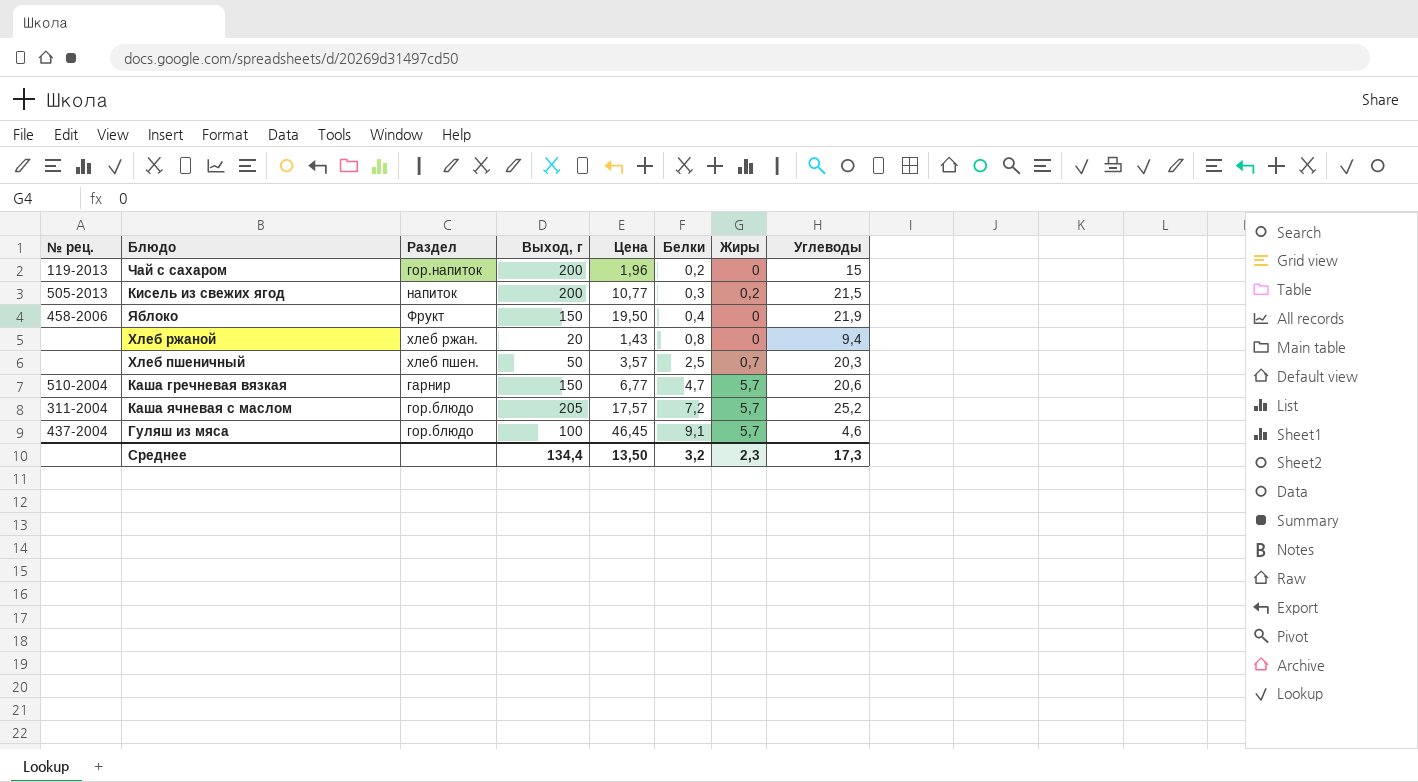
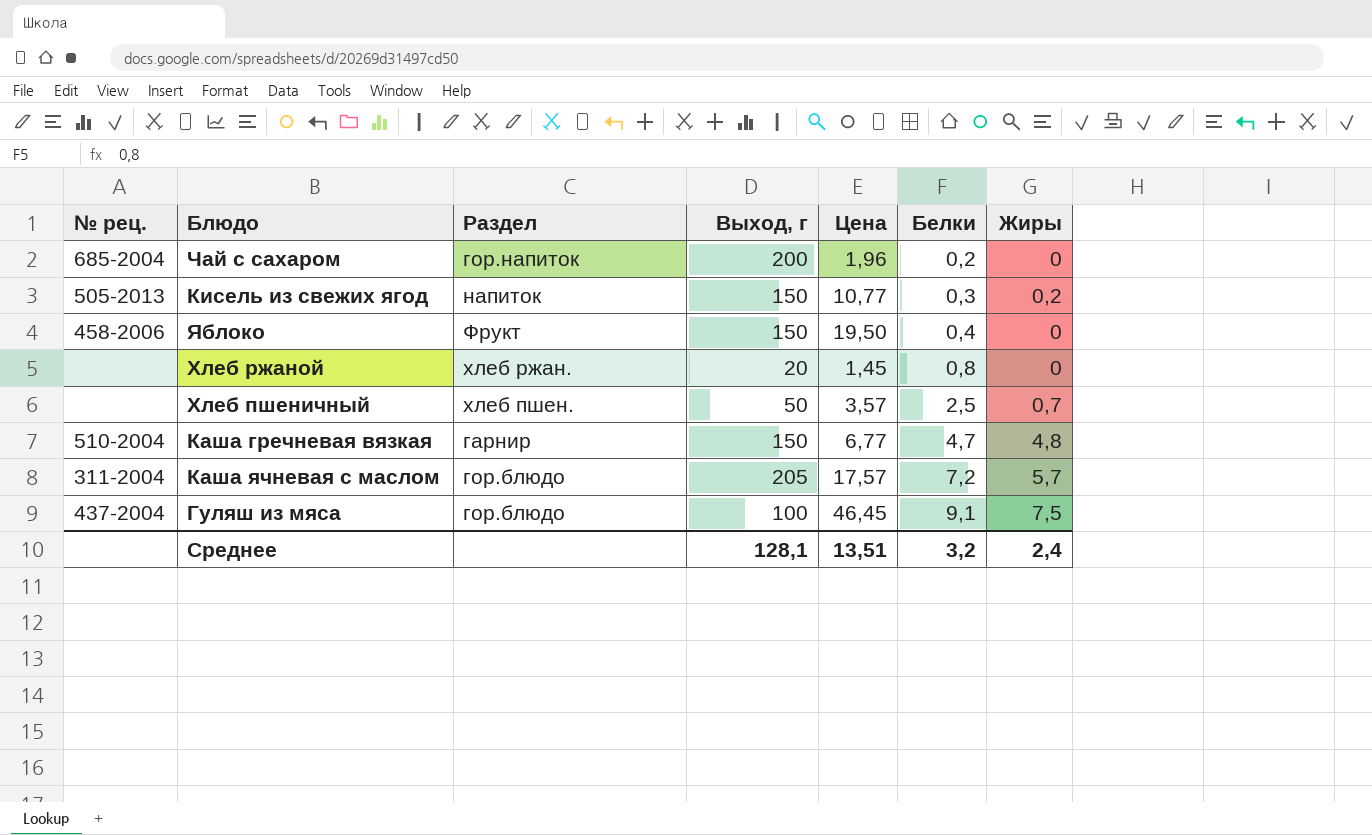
column Углеводы | position: 8 -> none
Чай с сахаром | № рец.: 119-2013 -> 685-2004
Кисель из свежих ягод | Выход, г: 200 -> 150
Хлеб ржаной | Цена: 1,43 -> 1,45
Каша гречневая вязкая | Жиры: 5,7 -> 4,8
Гуляш из мяса | Жиры: 5,7 -> 7,5
Среднее | Выход, г: 134,4 -> 128,1
Среднее | Цена: 13,50 -> 13,51
Среднее | Жиры: 2,3 -> 2,4

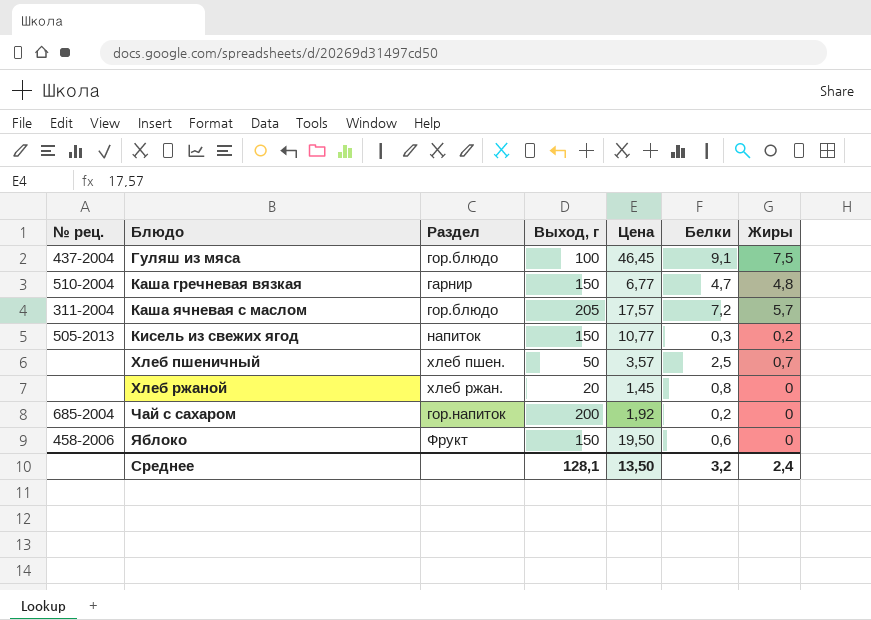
row order: Белки ascending -> Блюдо ascending
Чай с сахаром | Цена: 1,96 -> 1,92
Яблоко | Белки: 0,4 -> 0,6
Среднее | Цена: 13,51 -> 13,50

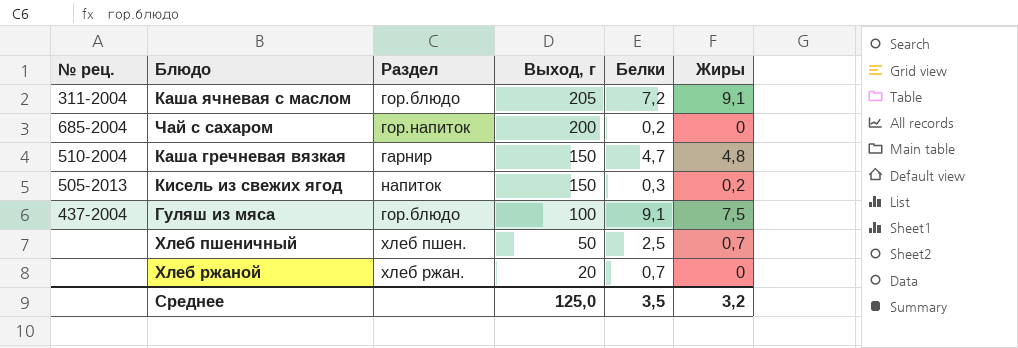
row order: Блюдо ascending -> Выход, г descending
column Цена | position: 5 -> none
row Яблоко: 458-2006 | Фрукт | 150 | 19,50 | 0,6 | 0 -> none
Каша ячневая с маслом | Жиры: 5,7 -> 9,1
Хлеб ржаной | Белки: 0,8 -> 0,7
Среднее | Выход, г: 128,1 -> 125,0
Среднее | Белки: 3,2 -> 3,5
Среднее | Жиры: 2,4 -> 3,2

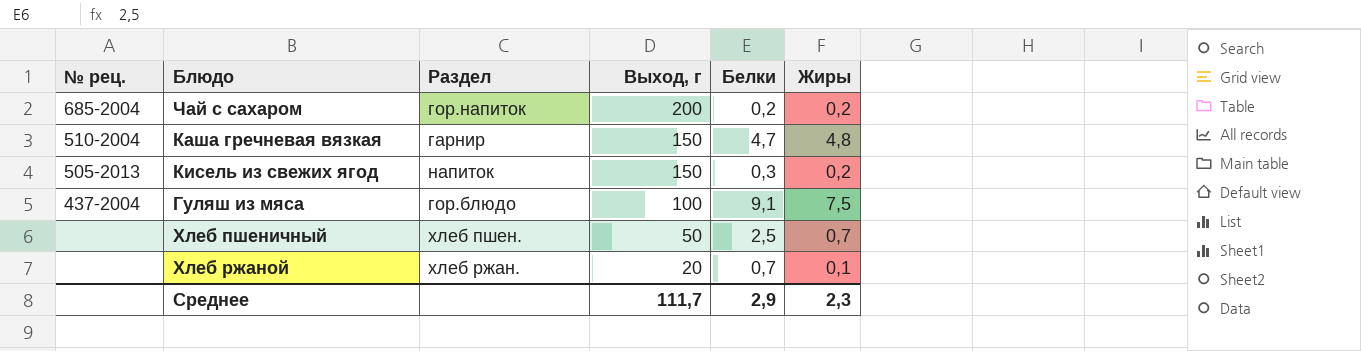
row Каша ячневая с маслом: 311-2004 | гор.блюдо | 205 | 7,2 | 9,1 -> none
Чай с сахаром | Жиры: 0 -> 0,2
Хлеб ржаной | Жиры: 0 -> 0,1
Среднее | Выход, г: 125,0 -> 111,7
Среднее | Белки: 3,5 -> 2,9
Среднее | Жиры: 3,2 -> 2,3

